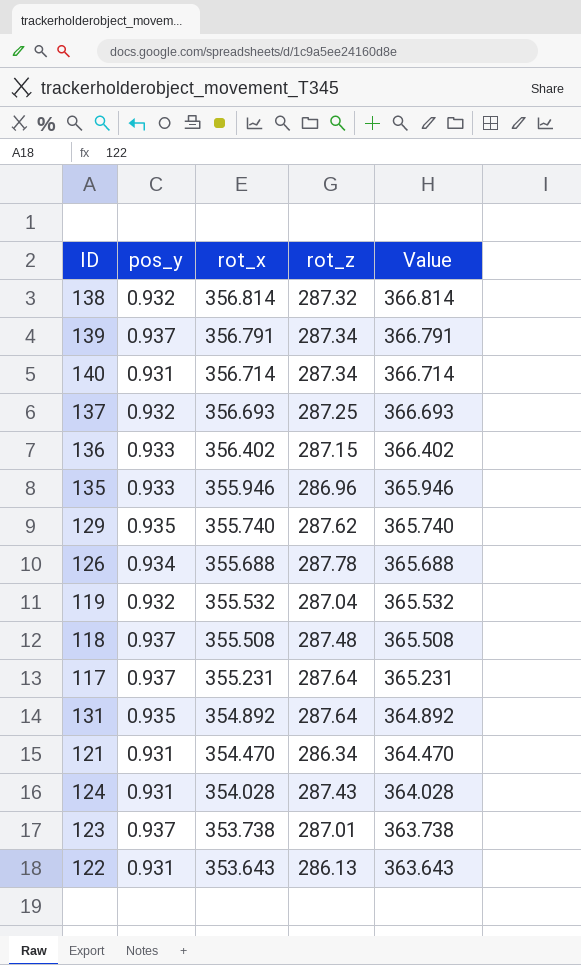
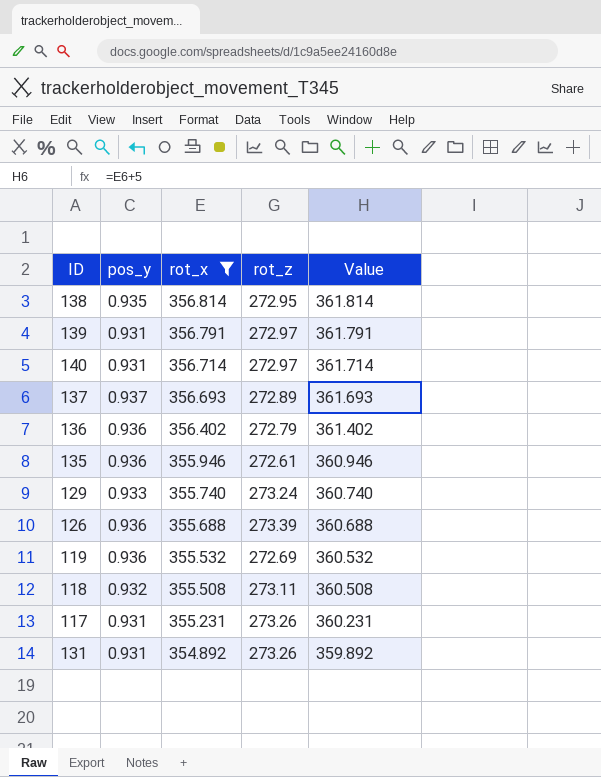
filter: none -> rot_x >= 354.892
column Value | formula: [rot_x] + 10 -> [rot_x] + 5
138 | pos_y: 0.932 -> 0.935
138 | rot_z: 287.32 -> 272.95
139 | pos_y: 0.937 -> 0.931
139 | rot_z: 287.34 -> 272.97
140 | rot_z: 287.34 -> 272.97
137 | pos_y: 0.932 -> 0.937
137 | rot_z: 287.25 -> 272.89
136 | pos_y: 0.933 -> 0.936
136 | rot_z: 287.15 -> 272.79
135 | pos_y: 0.933 -> 0.936
135 | rot_z: 286.96 -> 272.61
129 | pos_y: 0.935 -> 0.933
129 | rot_z: 287.62 -> 273.24
126 | pos_y: 0.934 -> 0.936
126 | rot_z: 287.78 -> 273.39
119 | pos_y: 0.932 -> 0.936
119 | rot_z: 287.04 -> 272.69
118 | pos_y: 0.937 -> 0.932
118 | rot_z: 287.48 -> 273.11
117 | pos_y: 0.937 -> 0.931
117 | rot_z: 287.64 -> 273.26
131 | pos_y: 0.935 -> 0.931
131 | rot_z: 287.64 -> 273.26

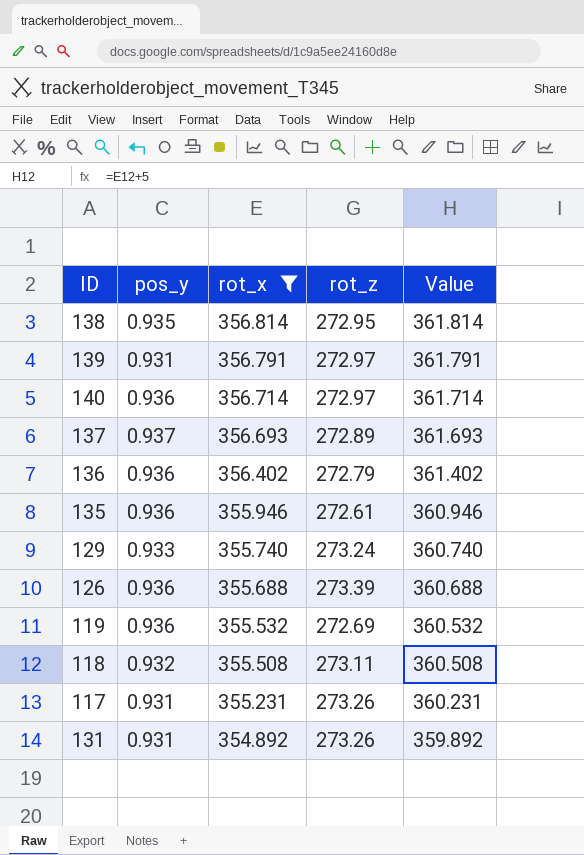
140 | pos_y: 0.931 -> 0.936

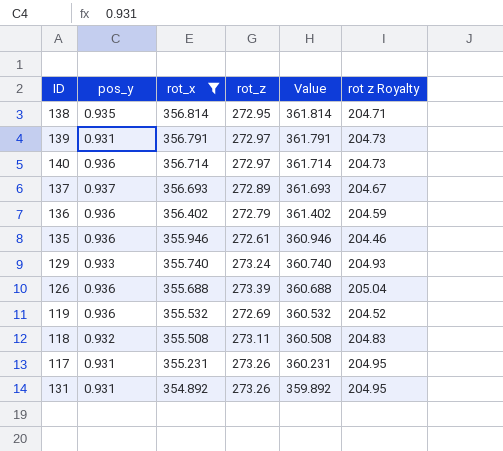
column rot z Royalty | formula: none -> [rot_z] * 0.75

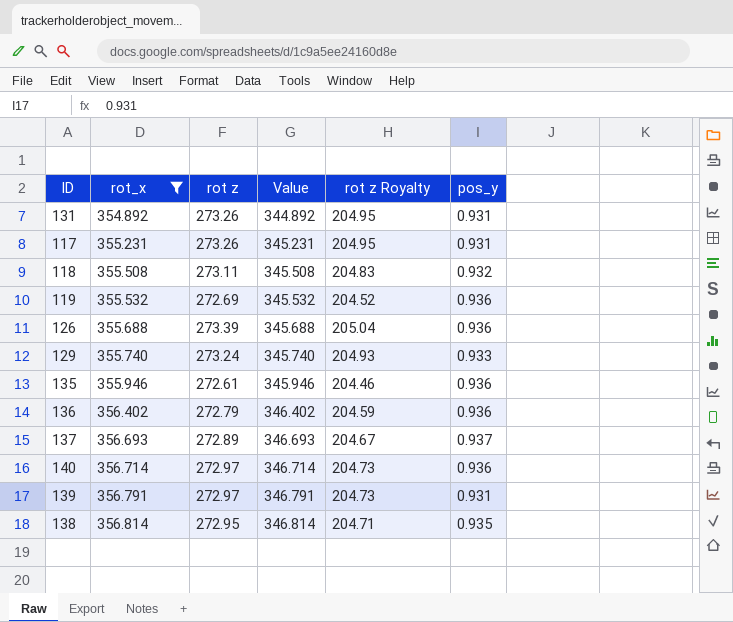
row order: rot_x descending -> rot_x ascending
column name: rot_z -> rot z
column Value | formula: [rot_x] + 5 -> [rot_x] - 10
column pos_y | position: 2 -> 6

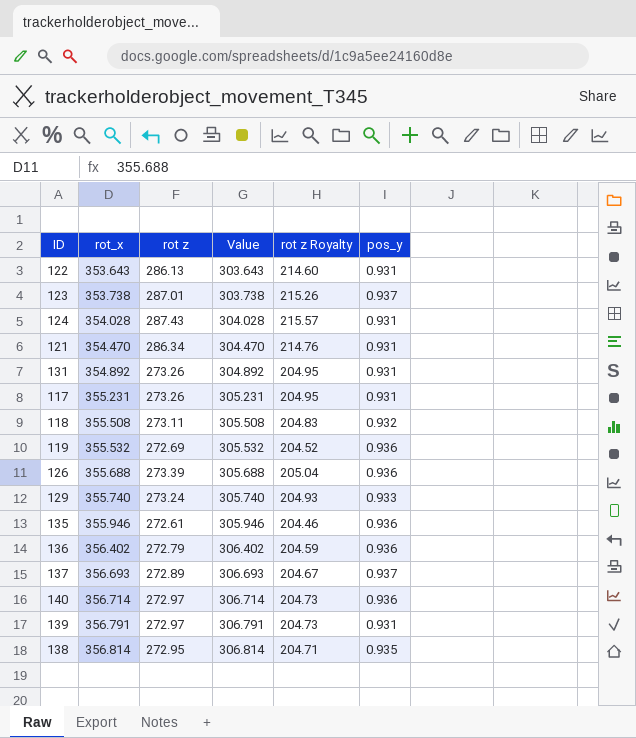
filter: rot_x >= 354.892 -> none
column Value | formula: [rot_x] - 10 -> [rot_x] - 50

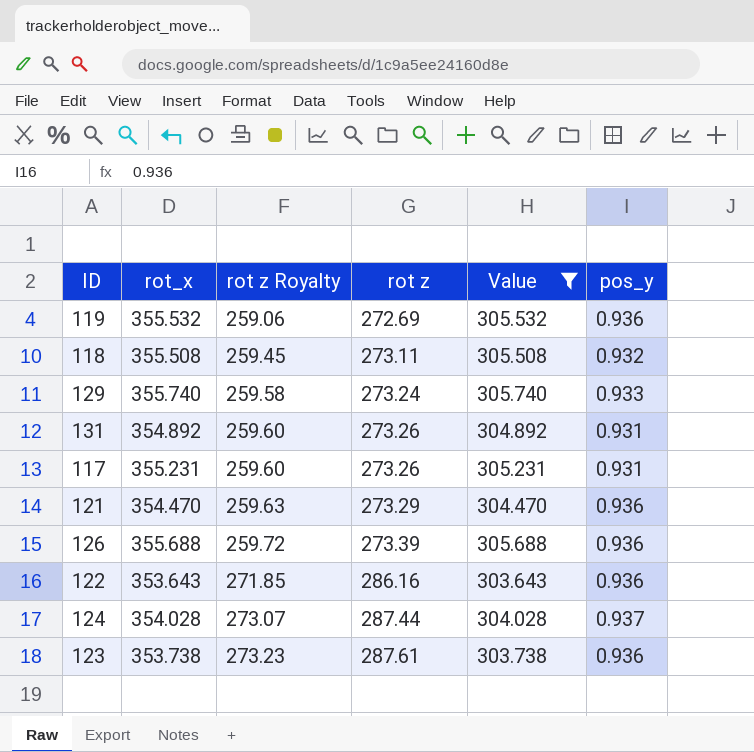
filter: none -> Value <= 305.740
row order: rot_x ascending -> rot z Royalty ascending
column rot z Royalty | formula: [rot z] * 0.75 -> [rot z] * 0.95
column rot z Royalty | position: 5 -> 3
121 | rot z: 286.34 -> 273.29
121 | pos_y: 0.931 -> 0.936
122 | rot z: 286.13 -> 286.16
122 | pos_y: 0.931 -> 0.936
124 | rot z: 287.43 -> 287.44
124 | pos_y: 0.931 -> 0.937
123 | rot z: 287.01 -> 287.61
123 | pos_y: 0.937 -> 0.936

